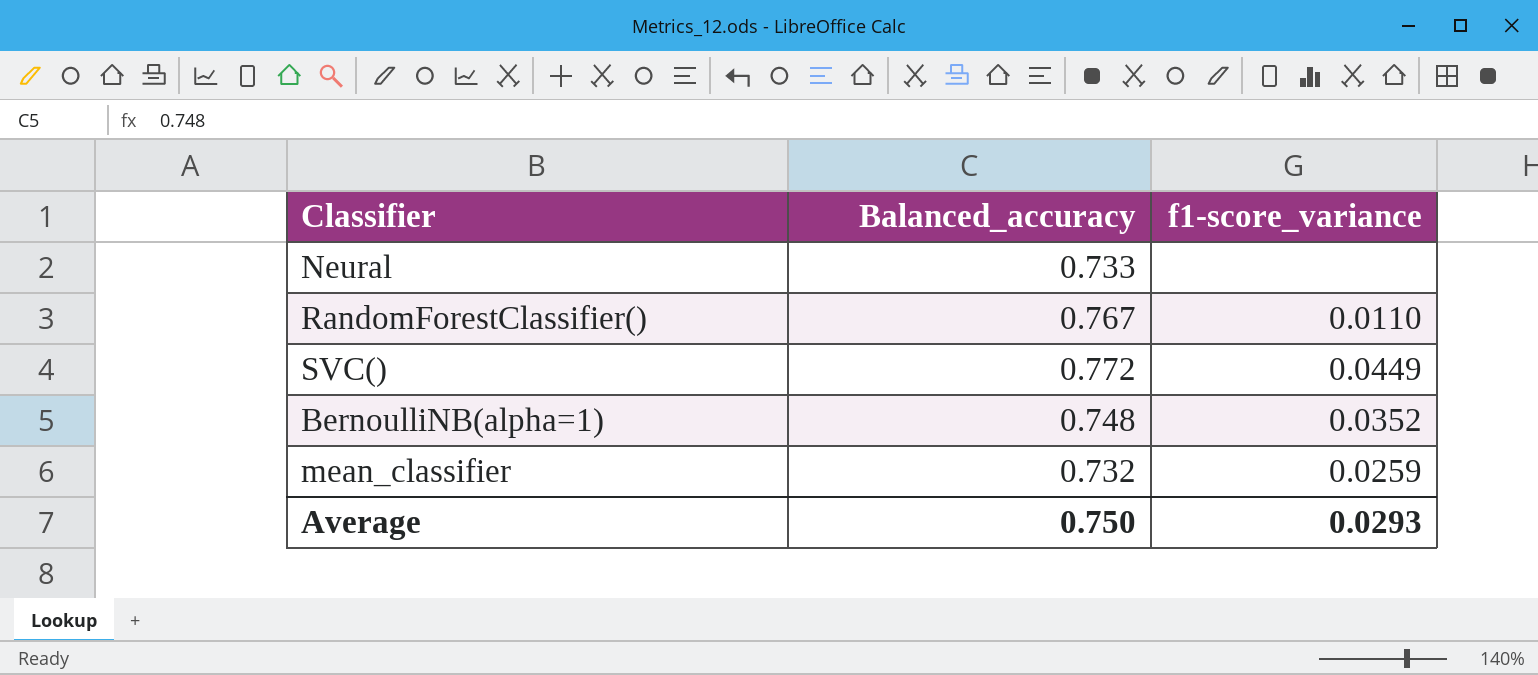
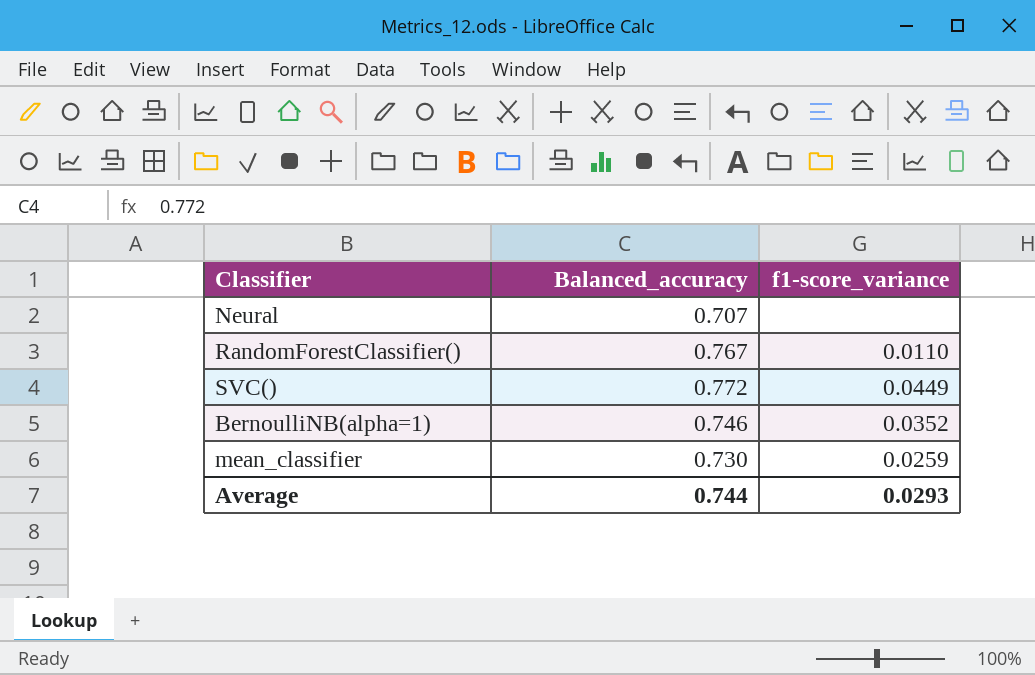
Neural | Balanced_accuracy: 0.733 -> 0.707
BernoulliNB(alpha=1) | Balanced_accuracy: 0.748 -> 0.746
mean_classifier | Balanced_accuracy: 0.732 -> 0.730
Average | Balanced_accuracy: 0.750 -> 0.744

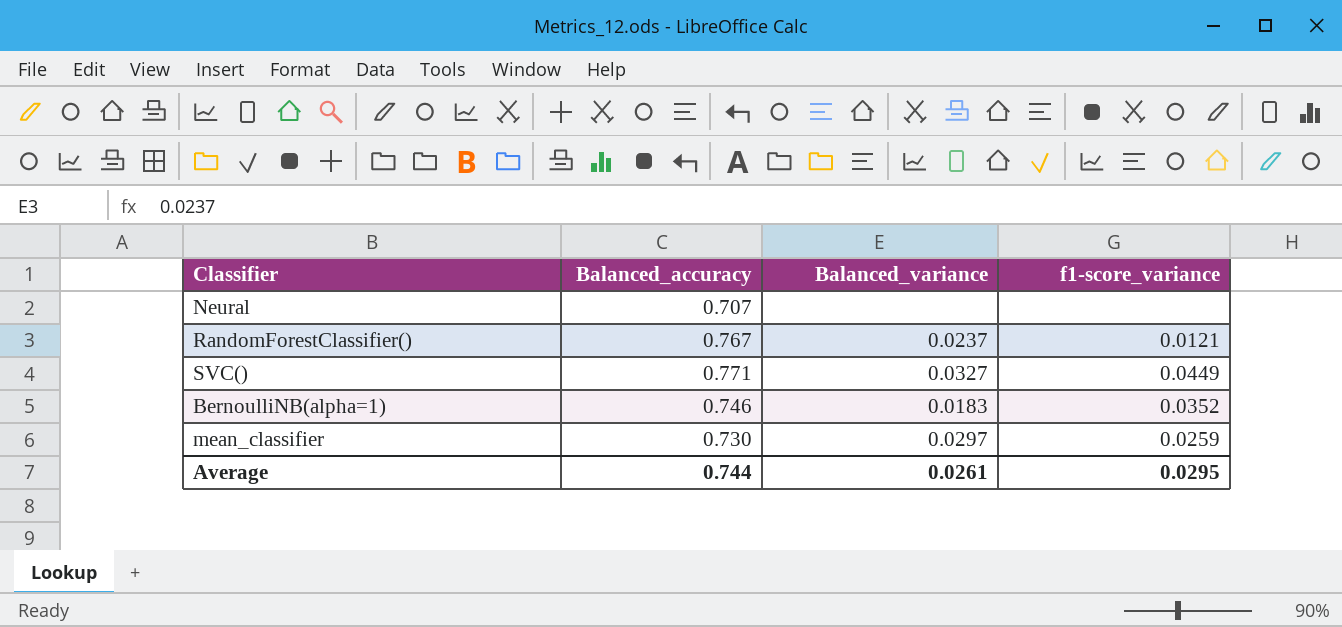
column Balanced_variance | position: none -> 3
RandomForestClassifier() | f1-score_variance: 0.0110 -> 0.0121
SVC() | Balanced_accuracy: 0.772 -> 0.771
Average | f1-score_variance: 0.0293 -> 0.0295

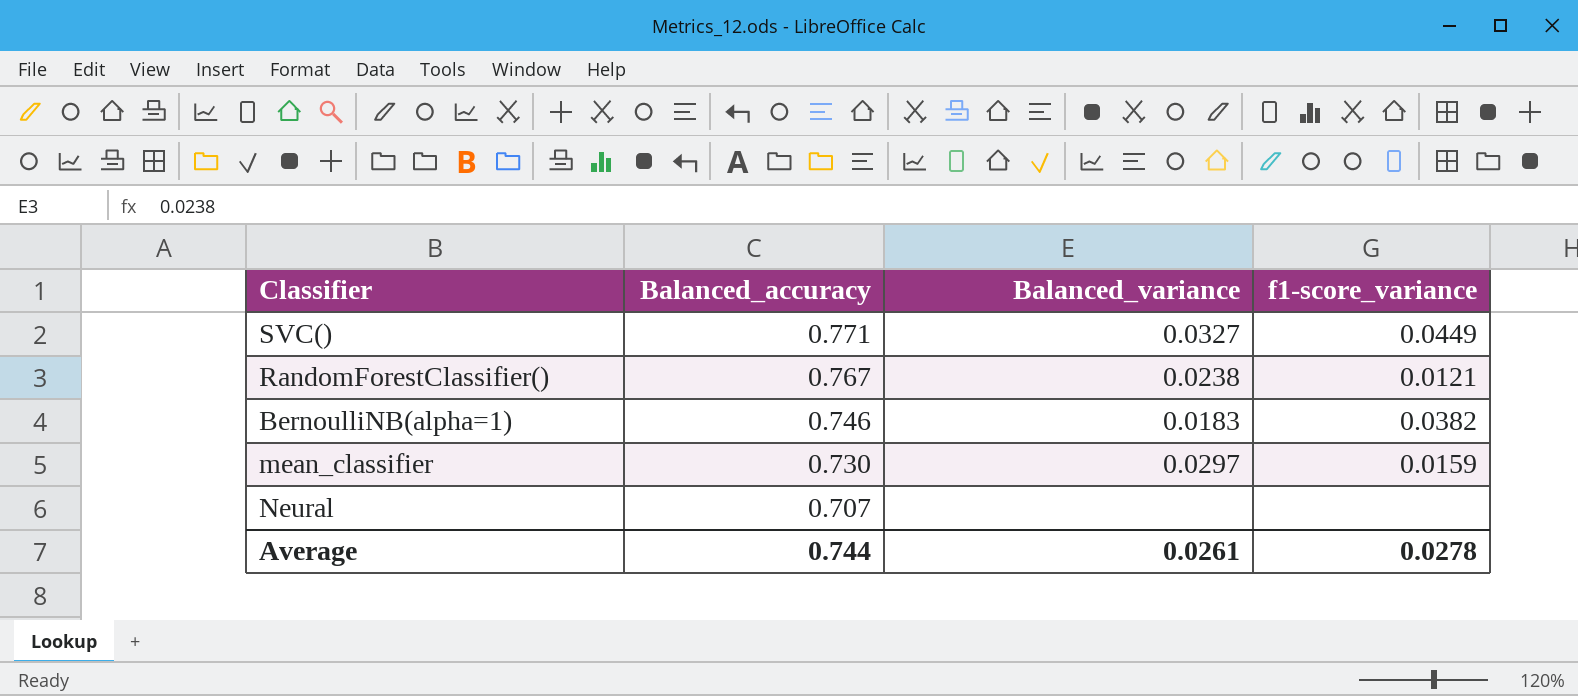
row order: none -> Balanced_accuracy descending
RandomForestClassifier() | Balanced_variance: 0.0237 -> 0.0238
BernoulliNB(alpha=1) | f1-score_variance: 0.0352 -> 0.0382
mean_classifier | f1-score_variance: 0.0259 -> 0.0159
Average | f1-score_variance: 0.0295 -> 0.0278

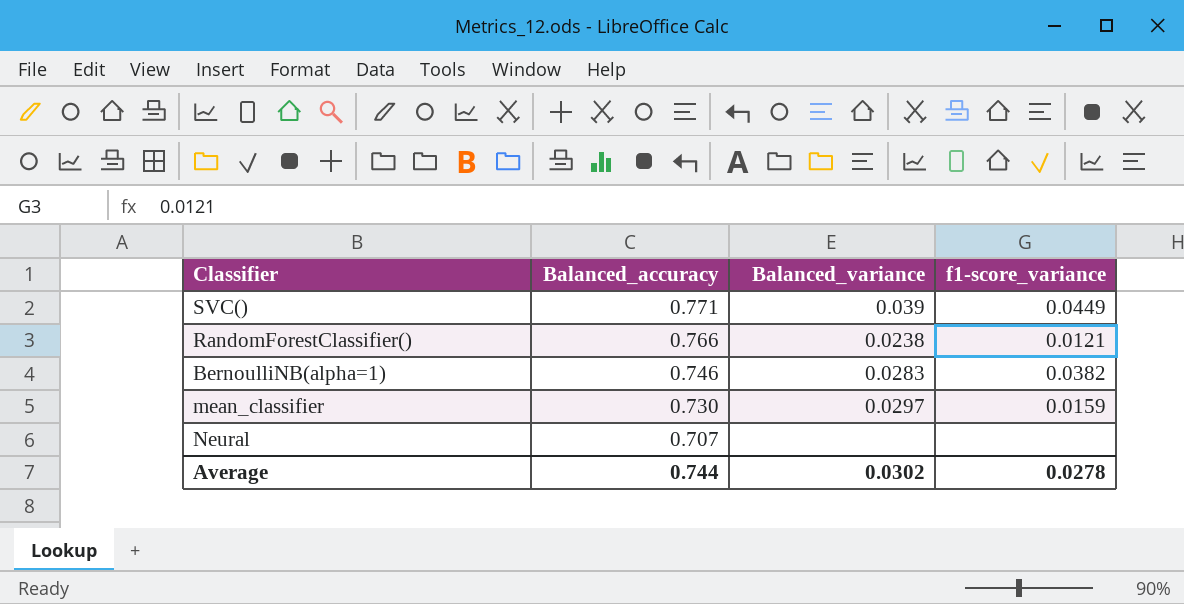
SVC() | Balanced_variance: 0.0327 -> 0.039
RandomForestClassifier() | Balanced_accuracy: 0.767 -> 0.766
BernoulliNB(alpha=1) | Balanced_variance: 0.0183 -> 0.0283
Average | Balanced_variance: 0.0261 -> 0.0302

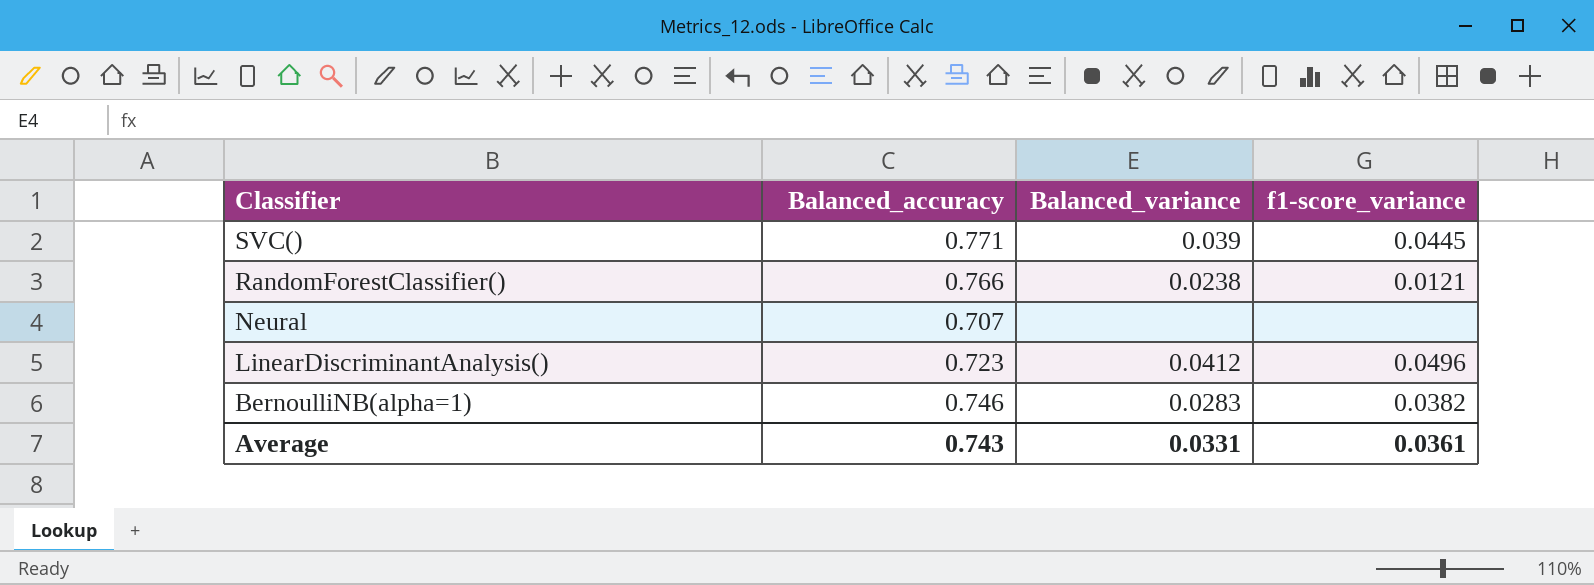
row order: Balanced_accuracy descending -> Classifier descending
row mean_classifier: 0.730 | 0.0297 | 0.0159 -> none
SVC() | f1-score_variance: 0.0449 -> 0.0445
row LinearDiscriminantAnalysis(): none -> 0.723 | 0.0412 | 0.0496
Average | Balanced_accuracy: 0.744 -> 0.743
Average | Balanced_variance: 0.0302 -> 0.0331
Average | f1-score_variance: 0.0278 -> 0.0361

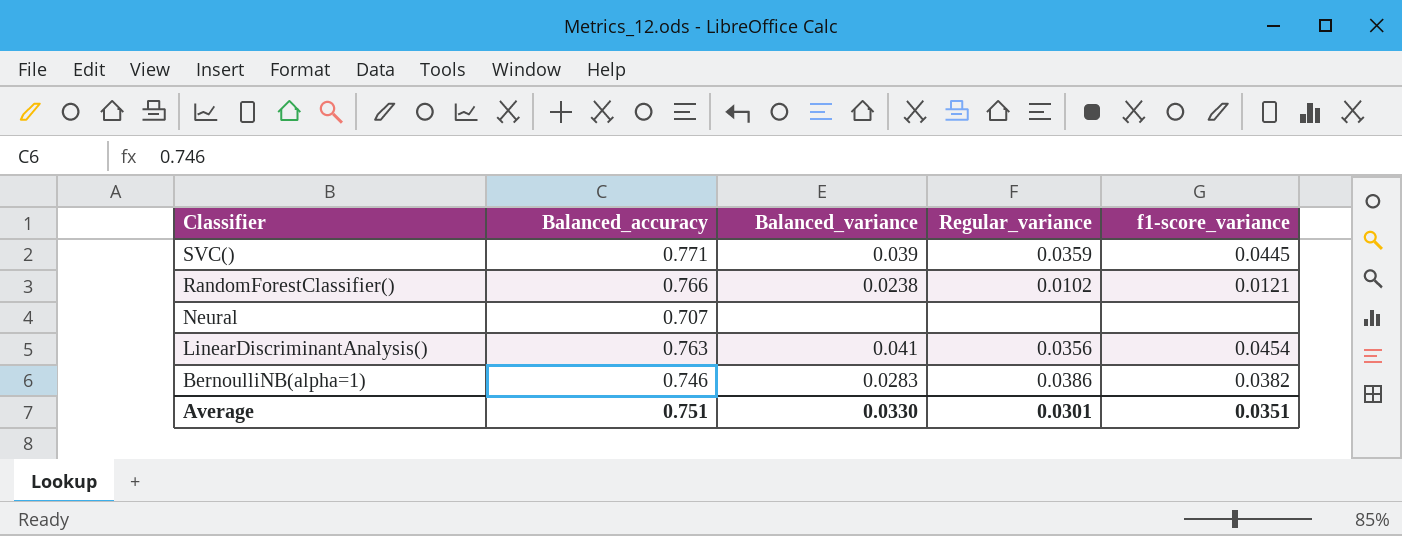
column Regular_variance | position: none -> 4
LinearDiscriminantAnalysis() | Balanced_accuracy: 0.723 -> 0.763
LinearDiscriminantAnalysis() | Balanced_variance: 0.0412 -> 0.041
LinearDiscriminantAnalysis() | f1-score_variance: 0.0496 -> 0.0454
Average | Balanced_accuracy: 0.743 -> 0.751
Average | Balanced_variance: 0.0331 -> 0.0330
Average | f1-score_variance: 0.0361 -> 0.0351

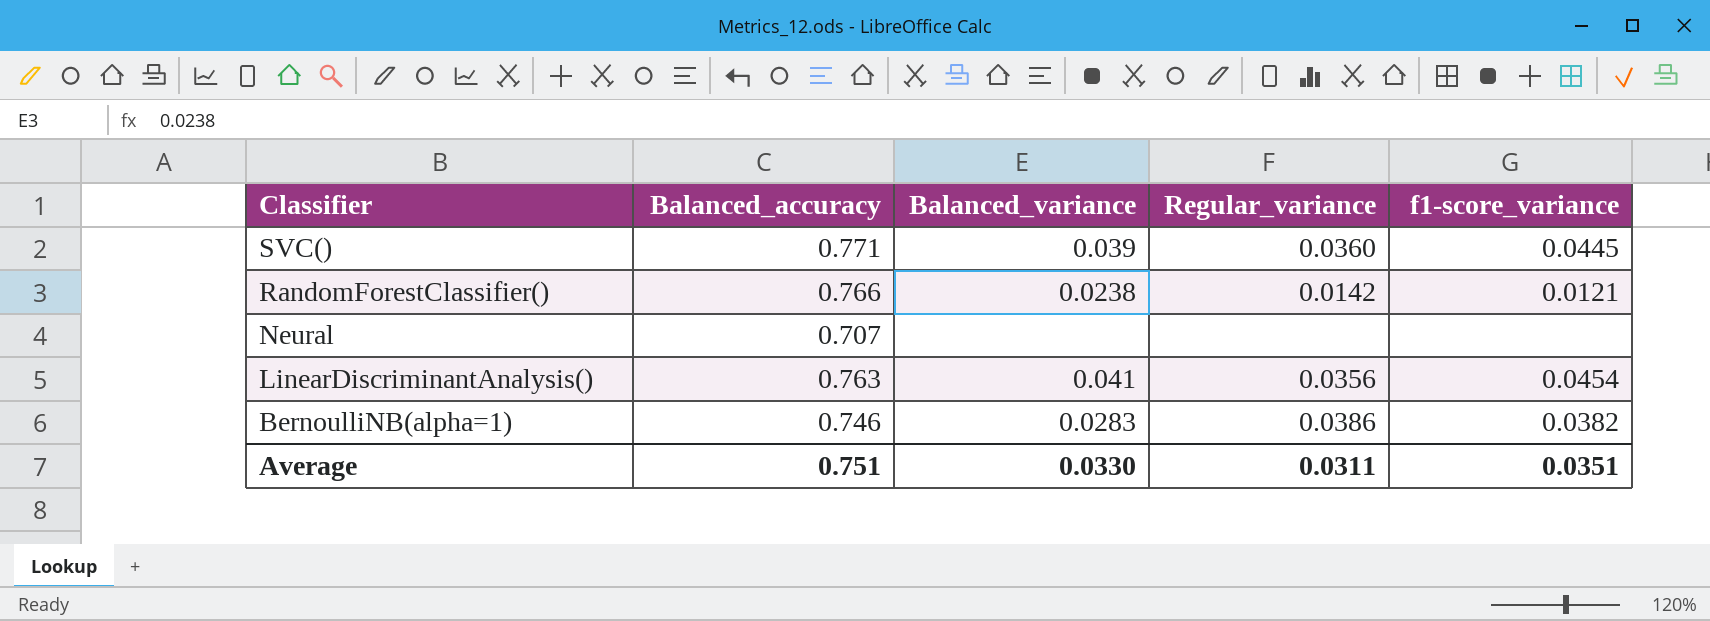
SVC() | Regular_variance: 0.0359 -> 0.0360
RandomForestClassifier() | Regular_variance: 0.0102 -> 0.0142
Average | Regular_variance: 0.0301 -> 0.0311

